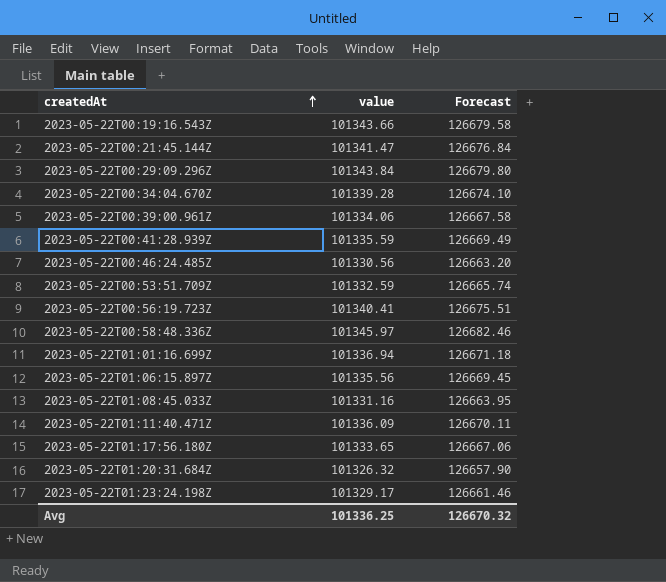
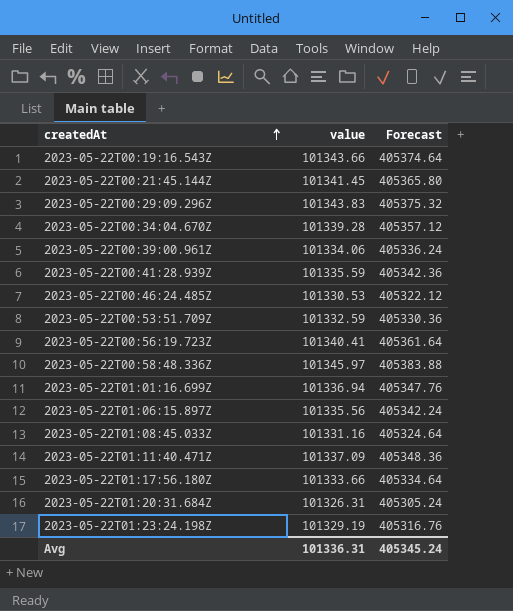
column Forecast | formula: [value] * 1.25 -> [value] * 4
2023-05-22T00:21:45.144Z | value: 101341.47 -> 101341.45
2023-05-22T00:29:09.296Z | value: 101343.84 -> 101343.83
2023-05-22T00:46:24.485Z | value: 101330.56 -> 101330.53
2023-05-22T01:11:40.471Z | value: 101336.09 -> 101337.09
2023-05-22T01:17:56.180Z | value: 101333.65 -> 101333.66
2023-05-22T01:20:31.684Z | value: 101326.32 -> 101326.31
2023-05-22T01:23:24.198Z | value: 101329.17 -> 101329.19
Avg | value: 101336.25 -> 101336.31
Avg | Forecast: 126670.32 -> 405345.24

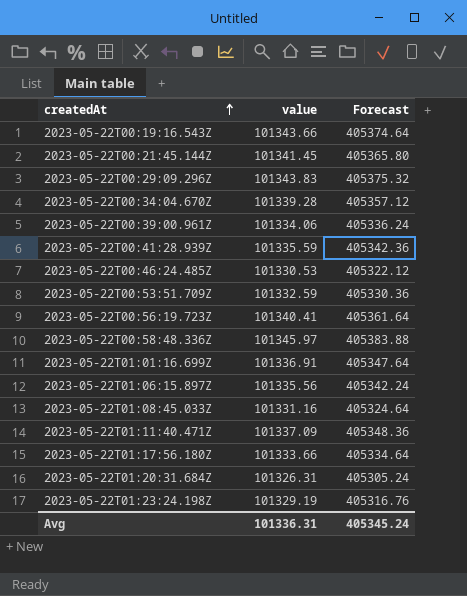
2023-05-22T01:01:16.699Z | value: 101336.94 -> 101336.91
2023-05-22T01:01:16.699Z | Forecast: 405347.76 -> 405347.64

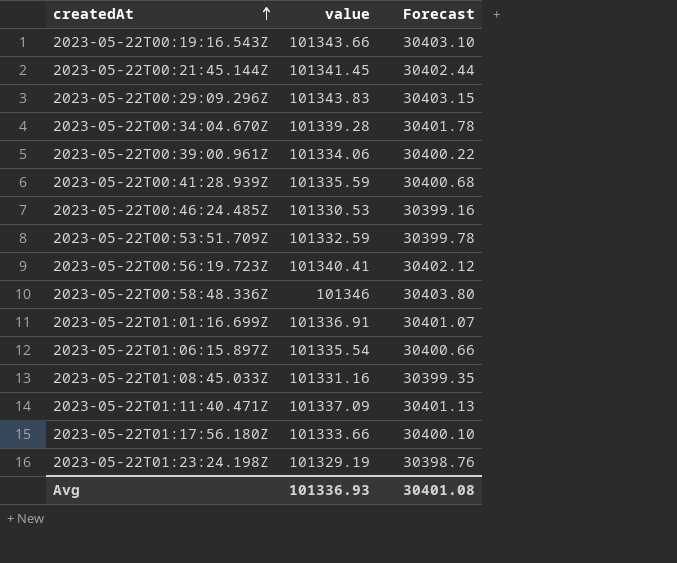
column Forecast | formula: [value] * 4 -> [value] * 0.3
row 2023-05-22T01:20:31.684Z: 101326.31 | 405305.24 -> none
2023-05-22T00:58:48.336Z | value: 101345.97 -> 101346
2023-05-22T01:06:15.897Z | value: 101335.56 -> 101335.54
Avg | value: 101336.31 -> 101336.93
Avg | Forecast: 405345.24 -> 30401.08

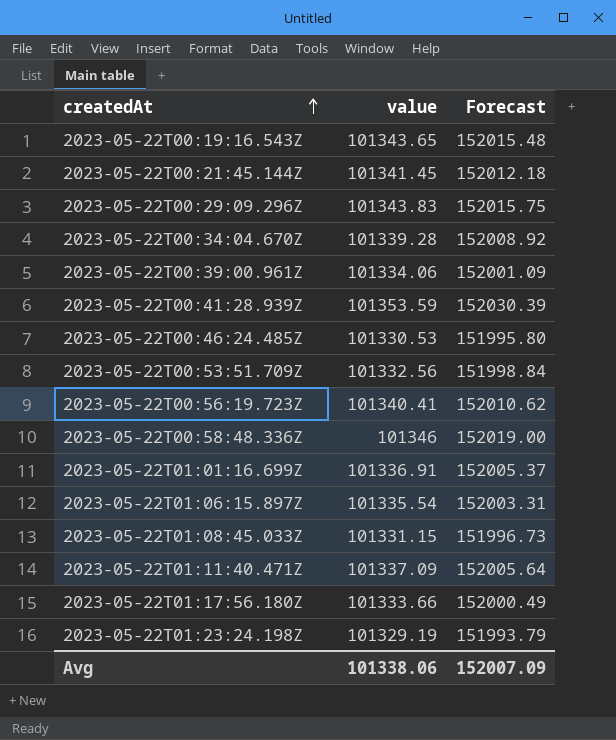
column Forecast | formula: [value] * 0.3 -> [value] * 1.5
2023-05-22T00:19:16.543Z | value: 101343.66 -> 101343.65
2023-05-22T00:41:28.939Z | value: 101335.59 -> 101353.59
2023-05-22T00:53:51.709Z | value: 101332.59 -> 101332.56
2023-05-22T01:08:45.033Z | value: 101331.16 -> 101331.15
Avg | value: 101336.93 -> 101338.06
Avg | Forecast: 30401.08 -> 152007.09

